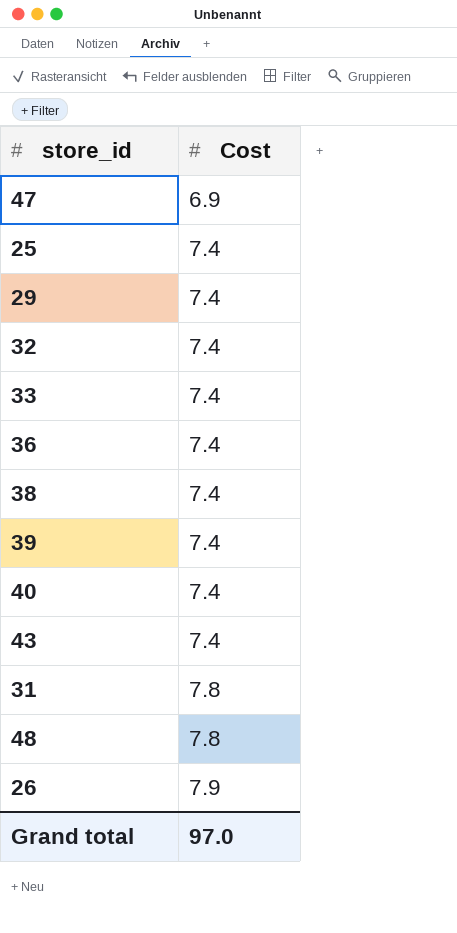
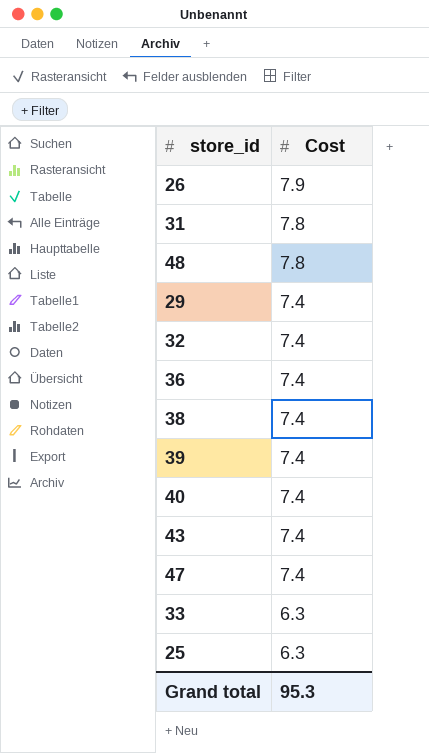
row order: Cost ascending -> Cost descending
47 | Cost: 6.9 -> 7.4
33 | Cost: 7.4 -> 6.3
25 | Cost: 7.4 -> 6.3
Grand total | Cost: 97.0 -> 95.3

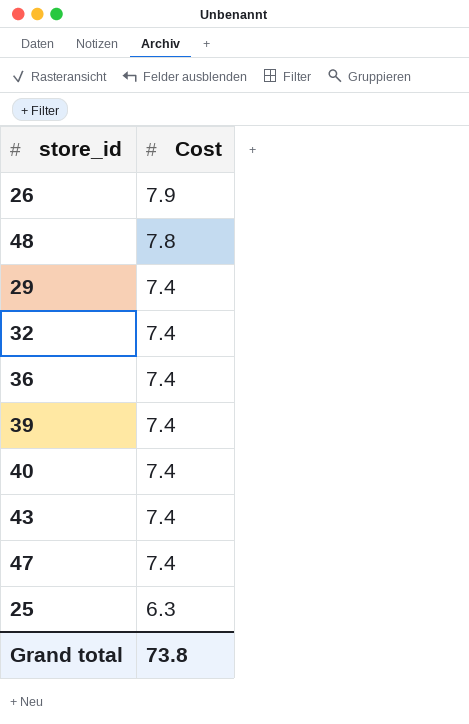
row 31: 7.8 -> none
row 38: 7.4 -> none
row 33: 6.3 -> none
Grand total | Cost: 95.3 -> 73.8

